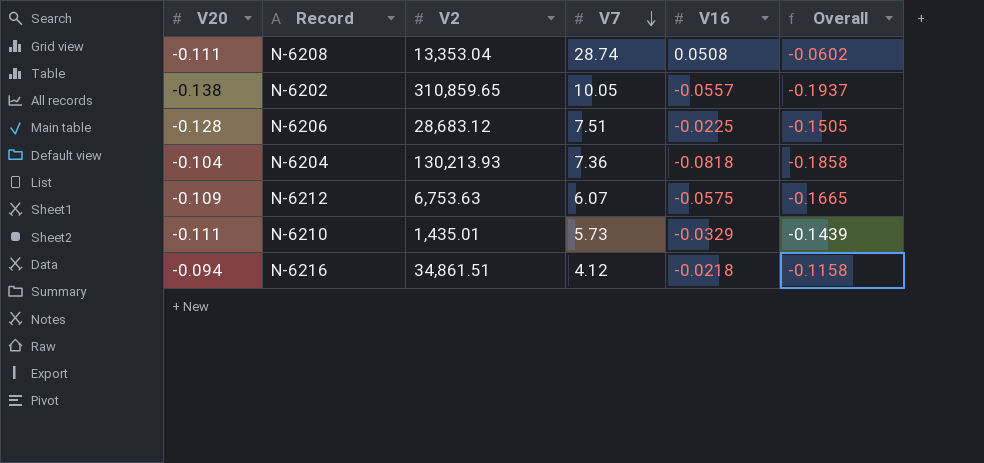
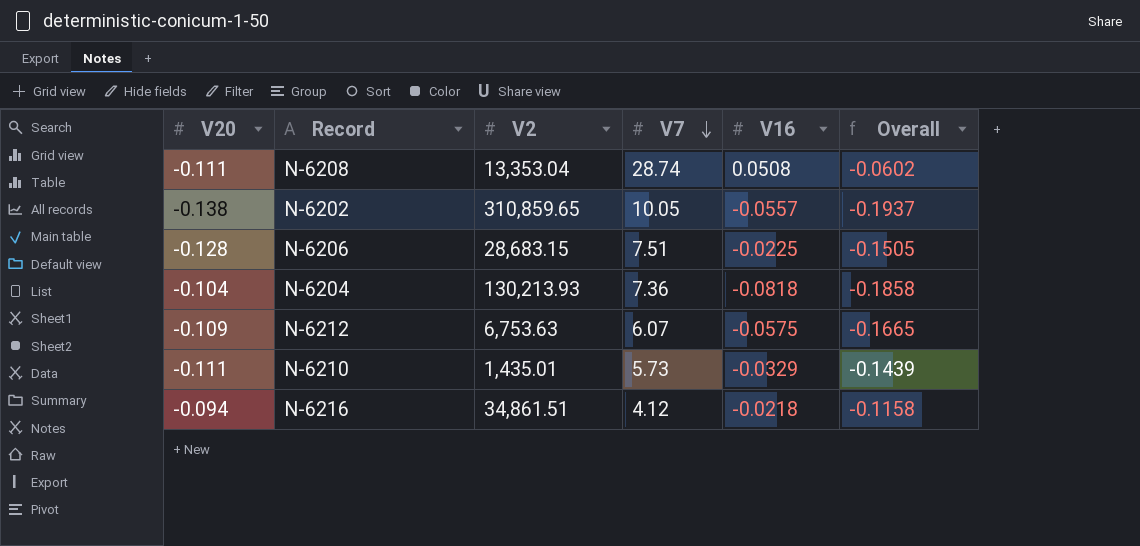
N-6206 | V2: 28,683.12 -> 28,683.15

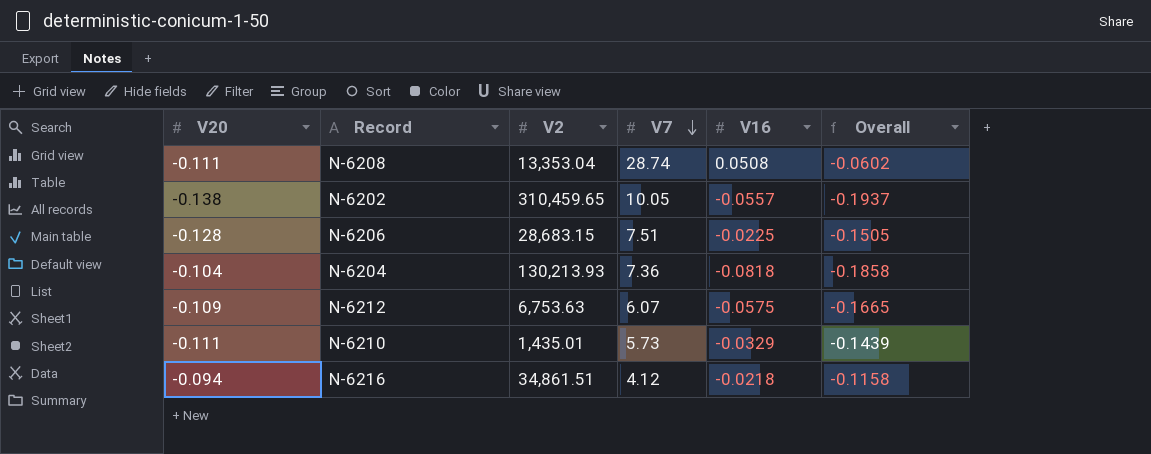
N-6202 | V2: 310,859.65 -> 310,459.65

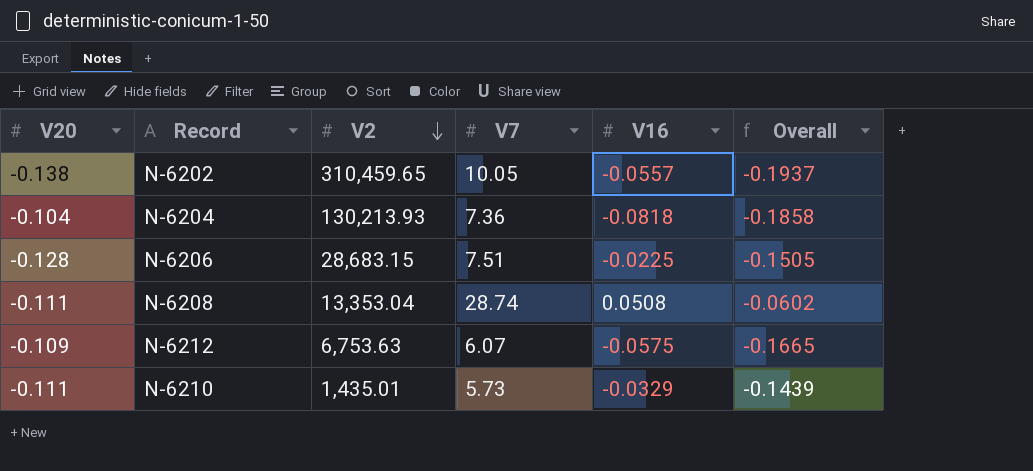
row order: V7 descending -> V2 descending
row N-6216: -0.094 | 34,861.51 | 4.12 | -0.0218 | -0.1158 -> none

